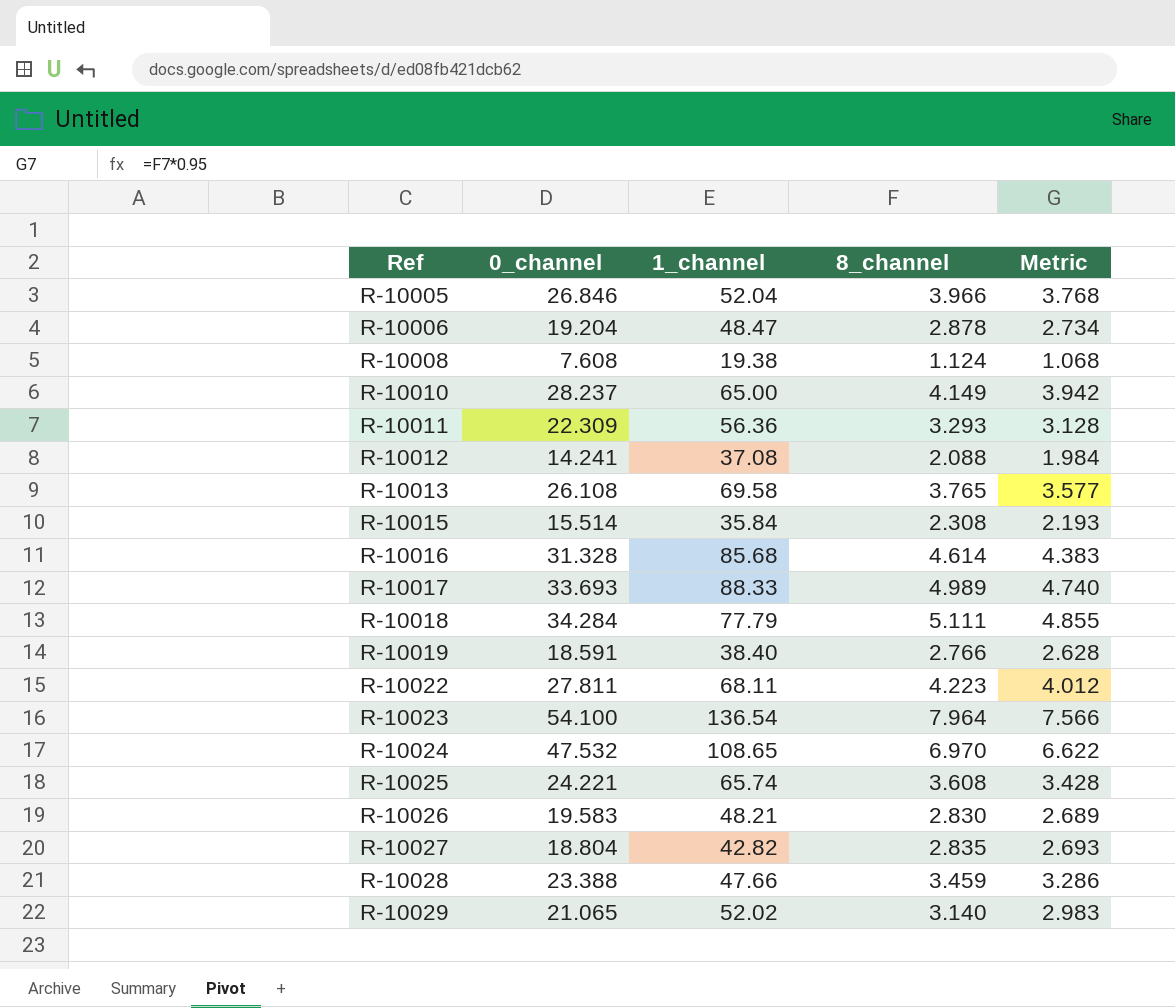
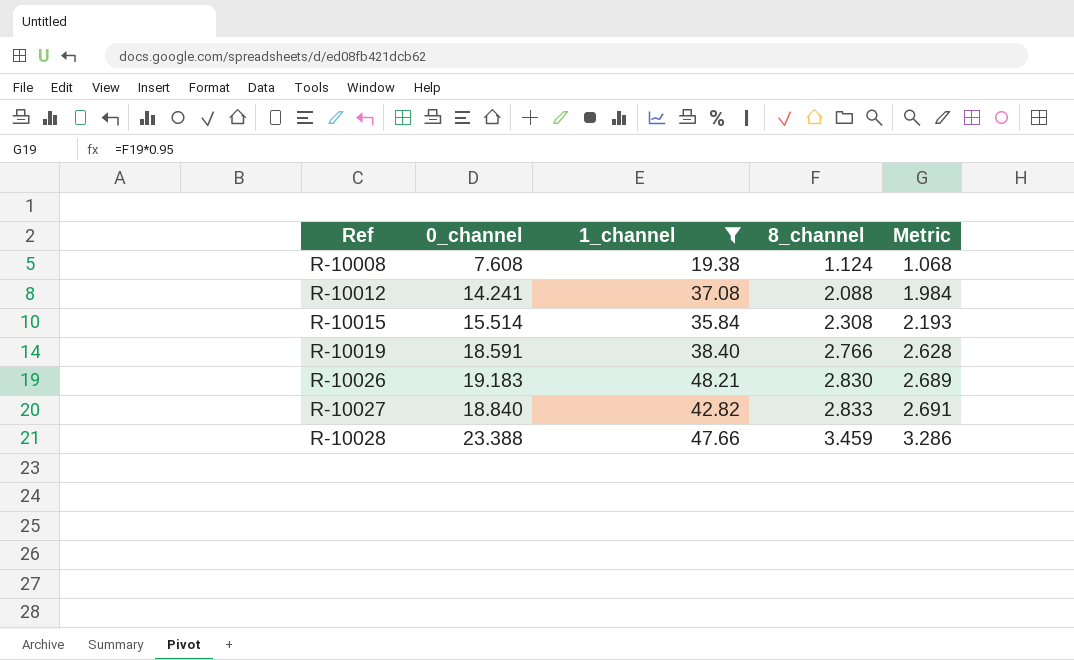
filter: none -> 1_channel <= 48.21
R-10026 | 0_channel: 19.583 -> 19.183
R-10027 | 0_channel: 18.804 -> 18.840
R-10027 | 8_channel: 2.835 -> 2.833
R-10027 | Metric: 2.693 -> 2.691

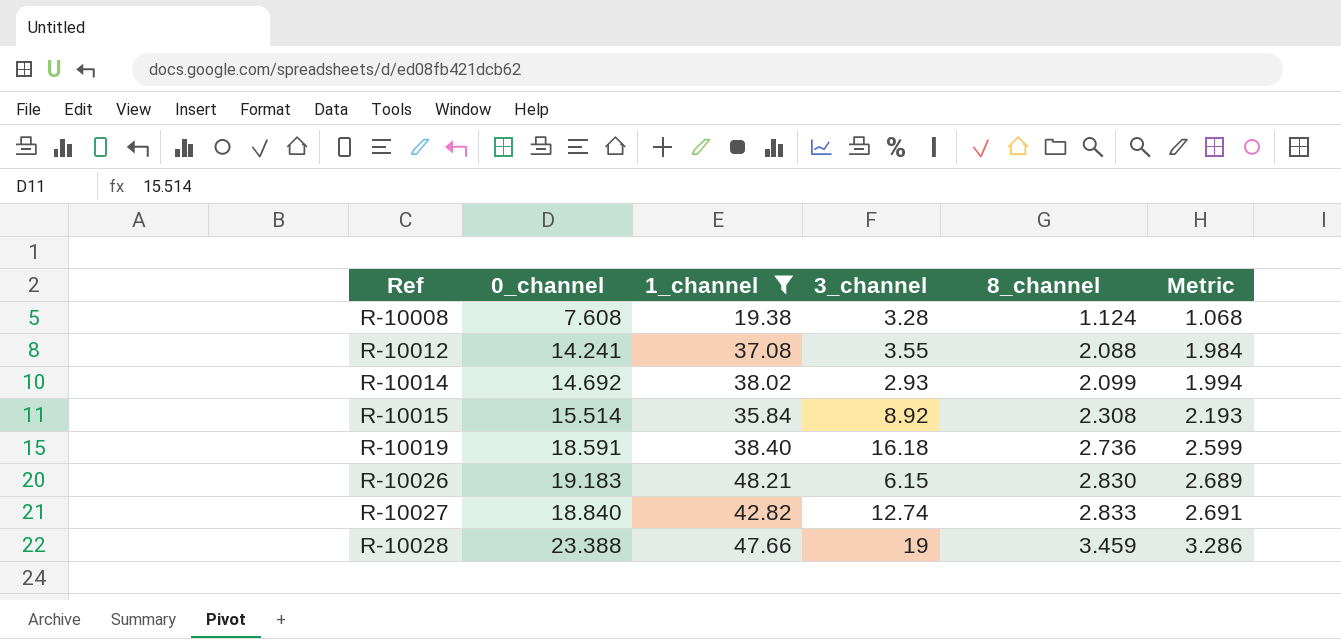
column 3_channel | position: none -> 4
row R-10014: none -> 14.692 | 38.02 | 2.93 | 2.099 | 1.994
R-10019 | 8_channel: 2.766 -> 2.736
R-10019 | Metric: 2.628 -> 2.599

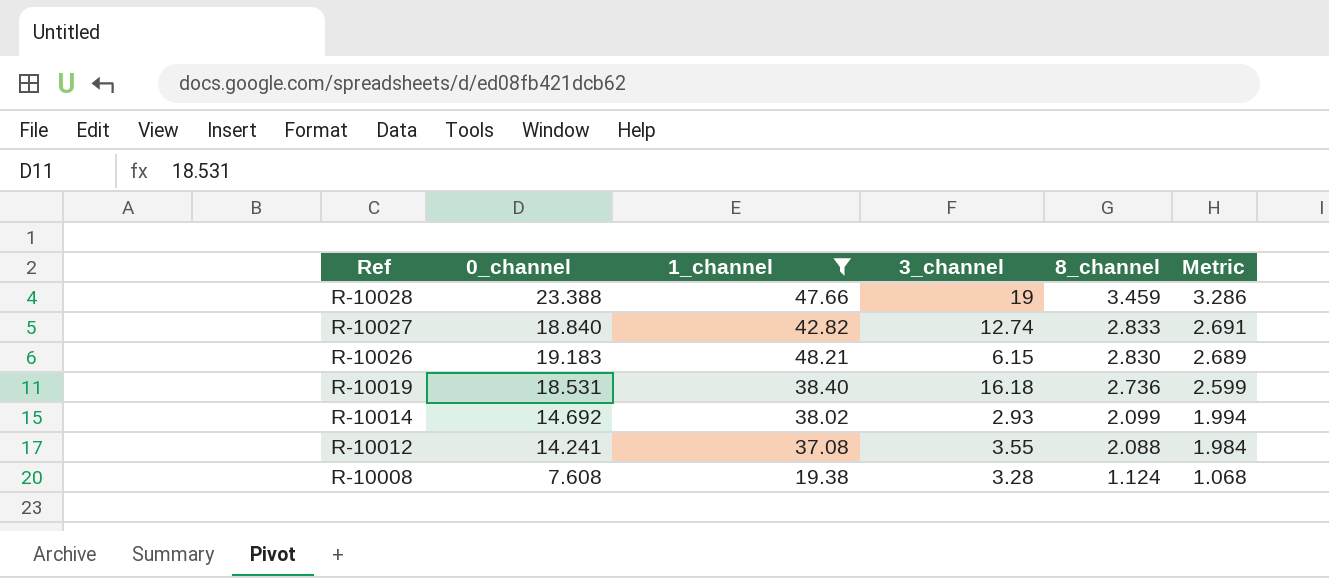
row order: Ref ascending -> Ref descending
row R-10015: 15.514 | 35.84 | 8.92 | 2.308 | 2.193 -> none
R-10019 | 0_channel: 18.591 -> 18.531

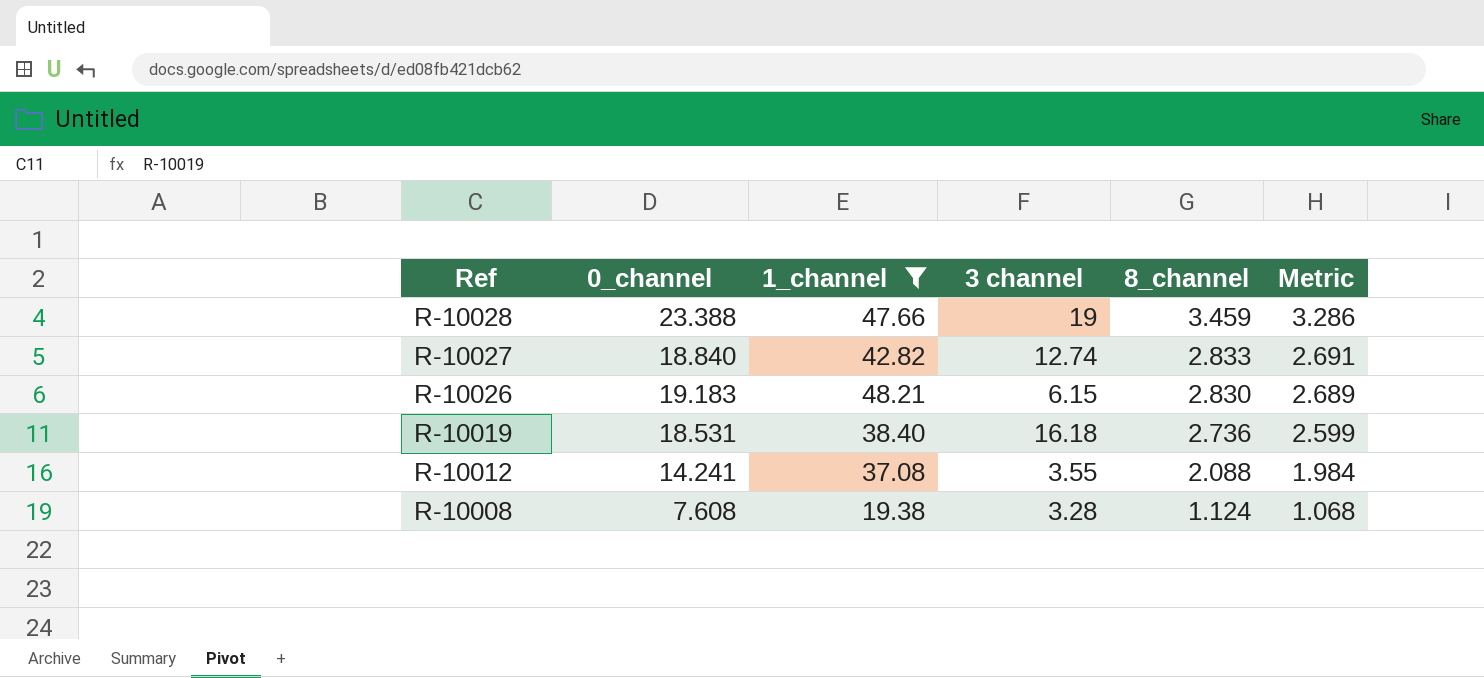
column name: 3_channel -> 3 channel
row R-10014: 14.692 | 38.02 | 2.93 | 2.099 | 1.994 -> none

